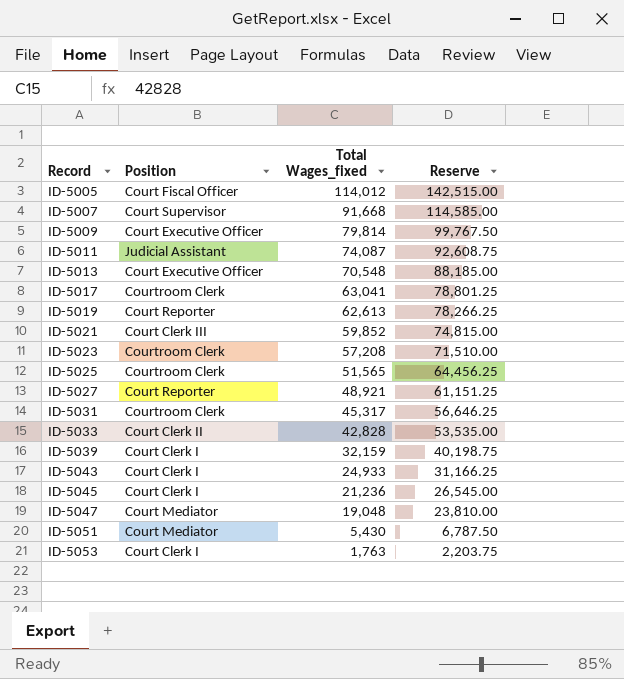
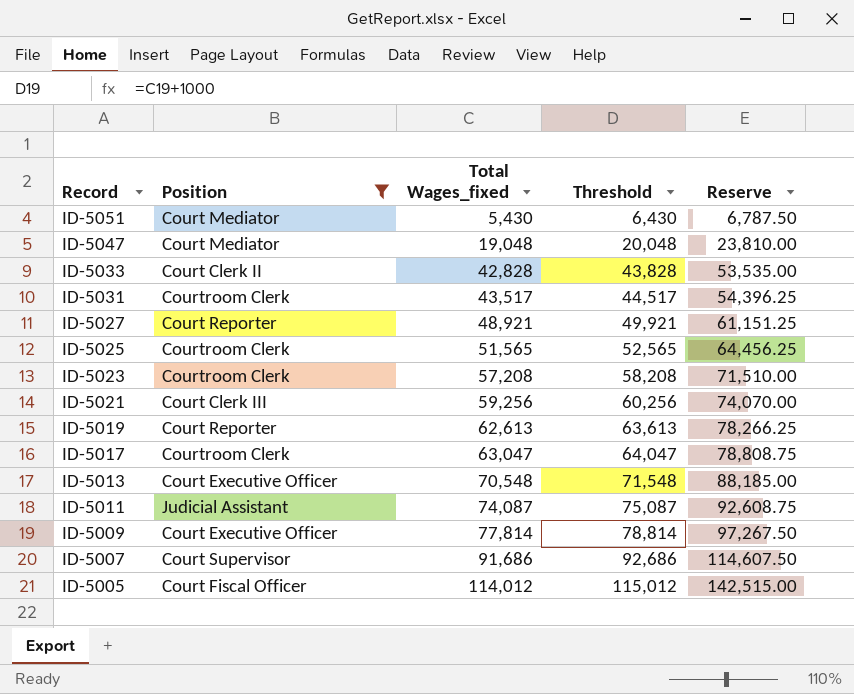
filter: none -> Position != Court Clerk I
row order: Record ascending -> Record descending
column Threshold | formula: none -> [Total Wages_fixed] + 1000
ID-5031 | Total Wages_fixed: 45,317 -> 43,517
ID-5031 | Reserve: 56,646.25 -> 54,396.25
ID-5021 | Total Wages_fixed: 59,852 -> 59,256
ID-5021 | Reserve: 74,815.00 -> 74,070.00
ID-5017 | Total Wages_fixed: 63,041 -> 63,047
ID-5017 | Reserve: 78,801.25 -> 78,808.75
ID-5009 | Total Wages_fixed: 79,814 -> 77,814
ID-5009 | Reserve: 99,767.50 -> 97,267.50
ID-5007 | Total Wages_fixed: 91,668 -> 91,686
ID-5007 | Reserve: 114,585.00 -> 114,607.50

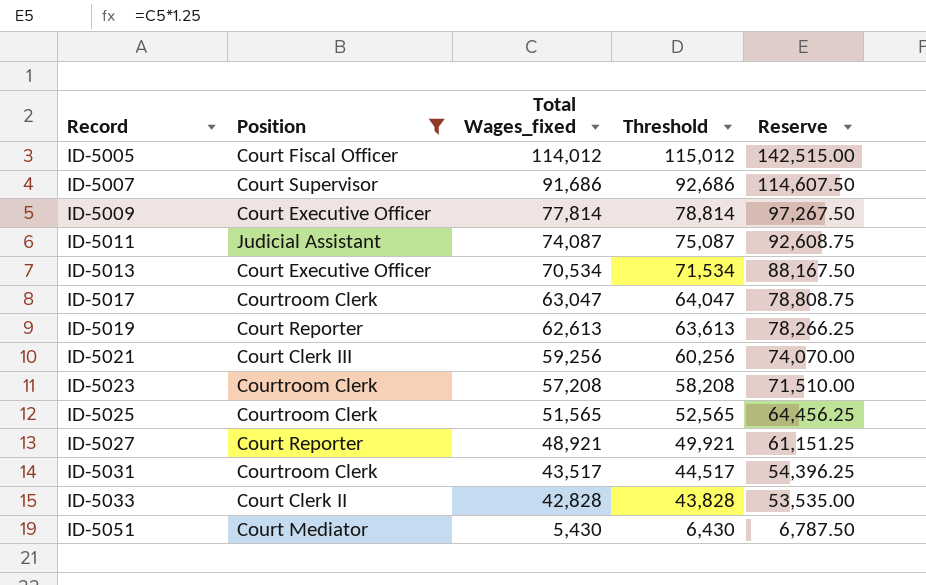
row order: Record descending -> Record ascending
row ID-5047: Court Mediator | 19,048 | 20,048 | 23,810.00 -> none
ID-5013 | Total Wages_fixed: 70,548 -> 70,534
ID-5013 | Threshold: 71,548 -> 71,534
ID-5013 | Reserve: 88,185.00 -> 88,167.50

